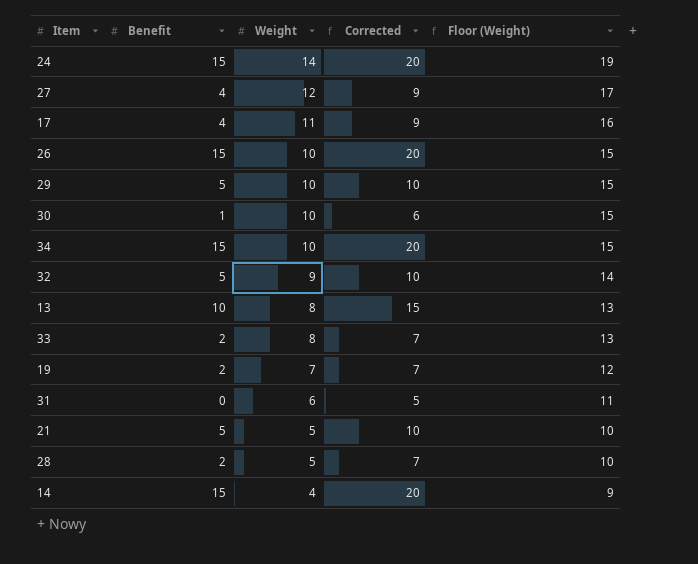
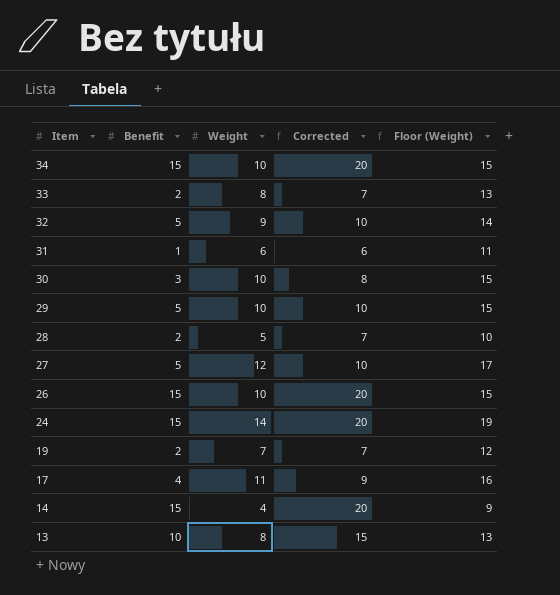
row order: Weight descending -> Item descending
row 21: 5 | 5 | 10 | 10 -> none
31 | Benefit: 0 -> 1
31 | Corrected: 5 -> 6
30 | Benefit: 1 -> 3
30 | Corrected: 6 -> 8
27 | Benefit: 4 -> 5
27 | Corrected: 9 -> 10

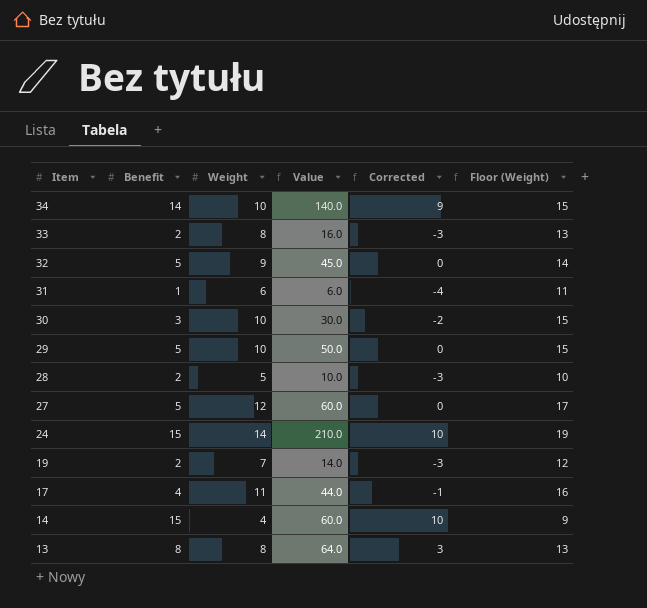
column Value | formula: none -> [Benefit] * [Weight]
column Corrected | formula: [Benefit] + 5 -> [Benefit] - 5
row 26: 15 | 10 | 20 | 15 -> none
34 | Benefit: 15 -> 14
13 | Benefit: 10 -> 8

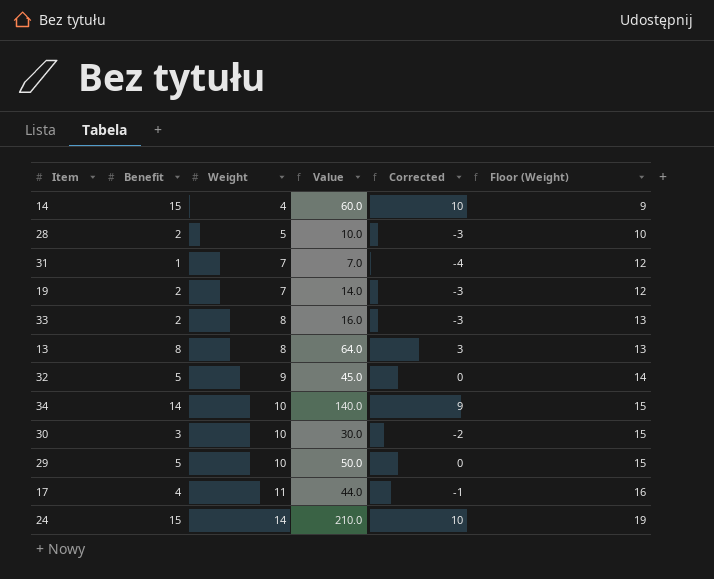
row order: Item descending -> Weight ascending
row 27: 5 | 12 | 60.0 | 0 | 17 -> none
31 | Weight: 6 -> 7
31 | Value: 6.0 -> 7.0
31 | Floor (Weight): 11 -> 12

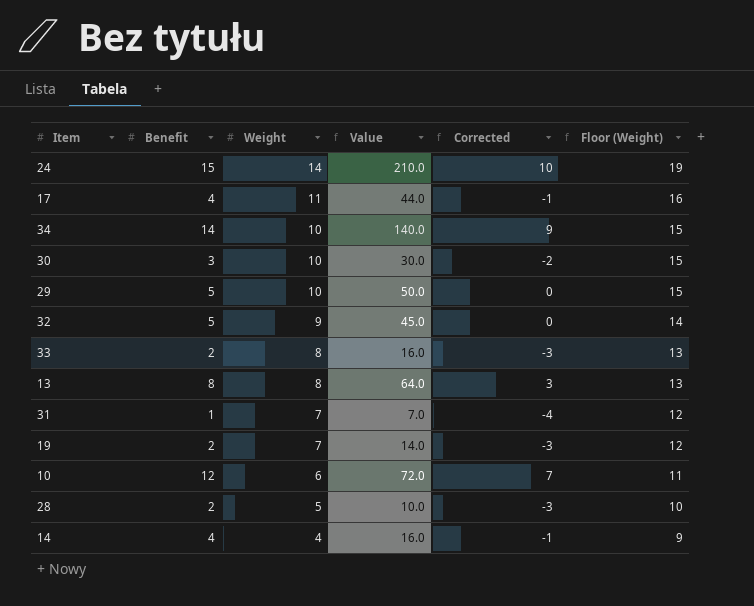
row order: Weight ascending -> Weight descending
row 10: none -> 12 | 6 | 72.0 | 7 | 11
14 | Benefit: 15 -> 4
14 | Value: 60.0 -> 16.0
14 | Corrected: 10 -> -1

